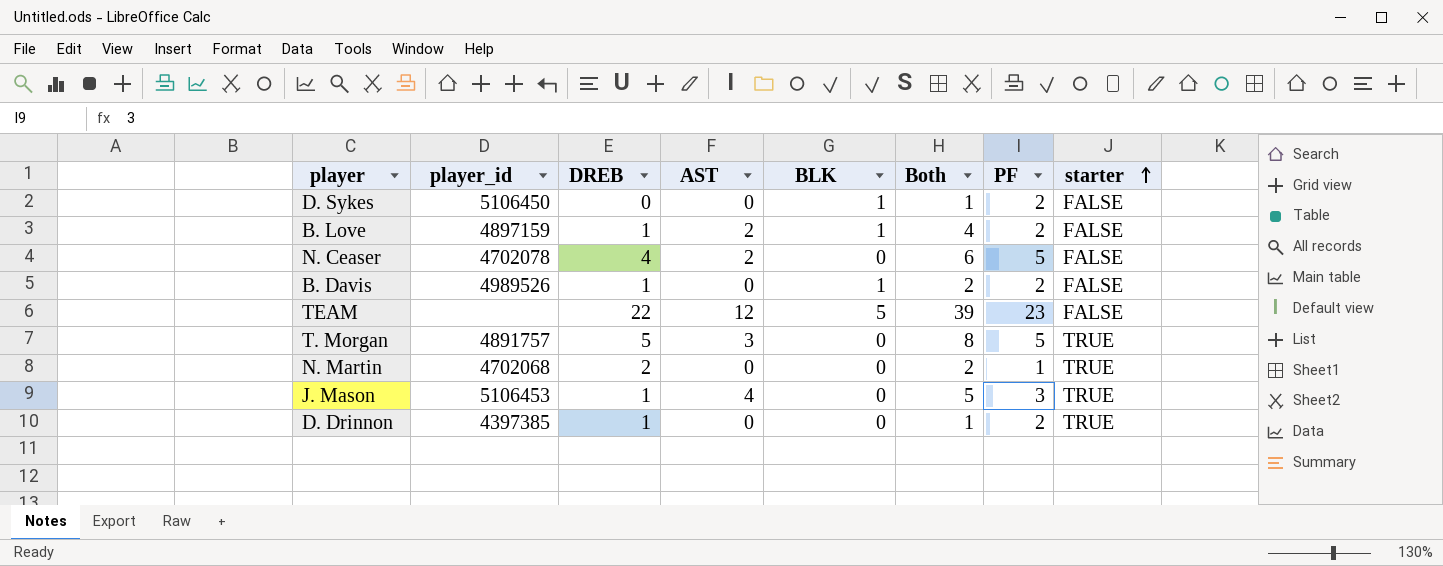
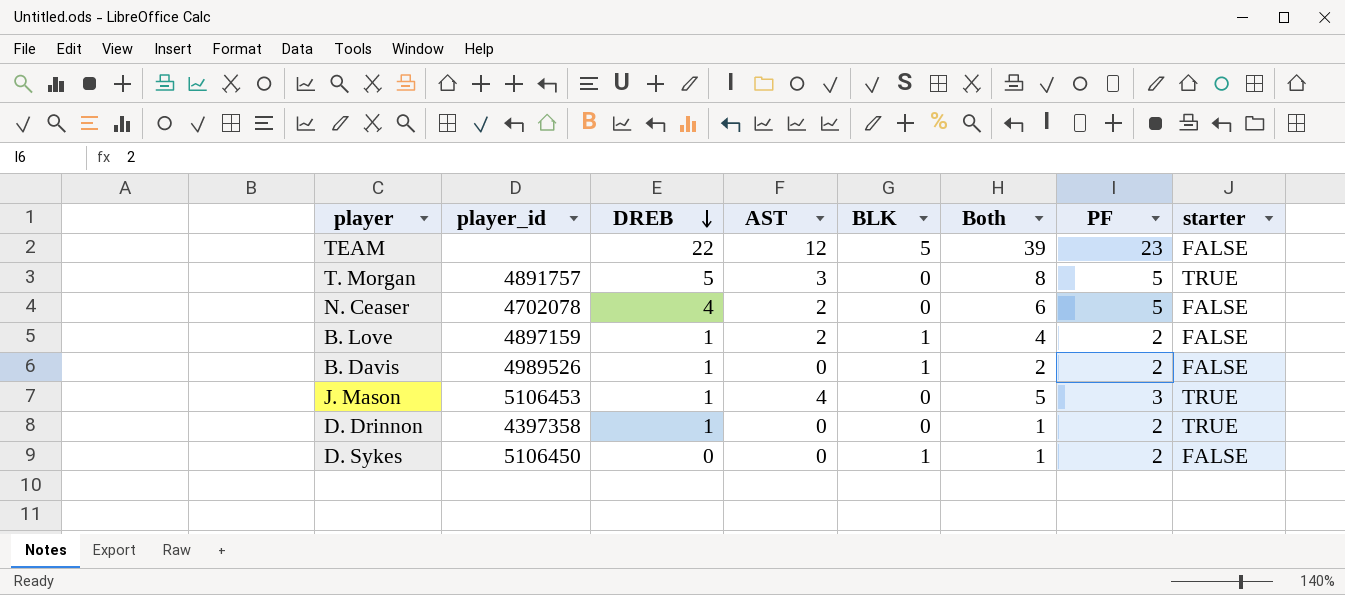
row order: starter ascending -> DREB descending
row N. Martin: 4702068 | 2 | 0 | 0 | 2 | 1 | TRUE -> none
D. Drinnon | player_id: 4397385 -> 4397358

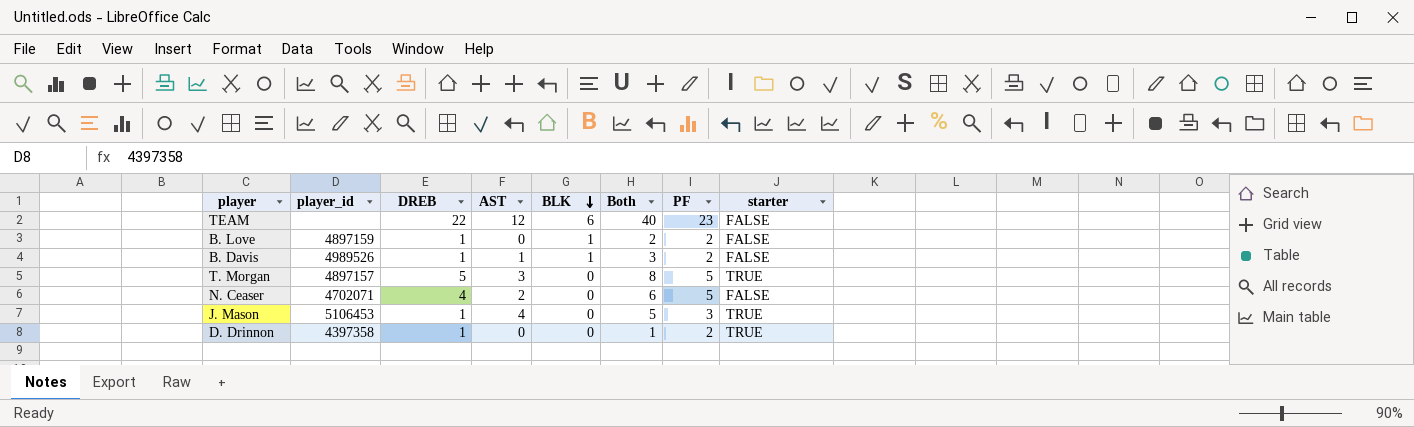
row order: DREB descending -> BLK descending
row D. Sykes: 5106450 | 0 | 0 | 1 | 1 | 2 | FALSE -> none
TEAM | BLK: 5 -> 6
TEAM | Both: 39 -> 40
B. Love | AST: 2 -> 0
B. Love | Both: 4 -> 2
B. Davis | AST: 0 -> 1
B. Davis | Both: 2 -> 3
T. Morgan | player_id: 4891757 -> 4897157
N. Ceaser | player_id: 4702078 -> 4702071

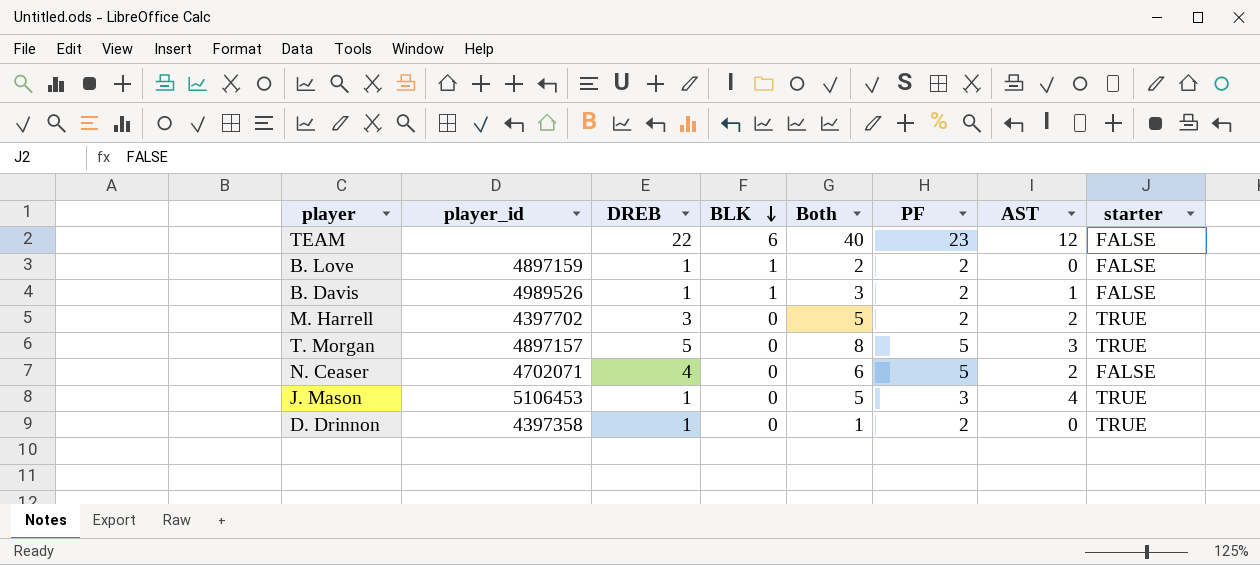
column AST | position: 4 -> 7
row M. Harrell: none -> 4397702 | 3 | 0 | 5 | 2 | 2 | TRUE

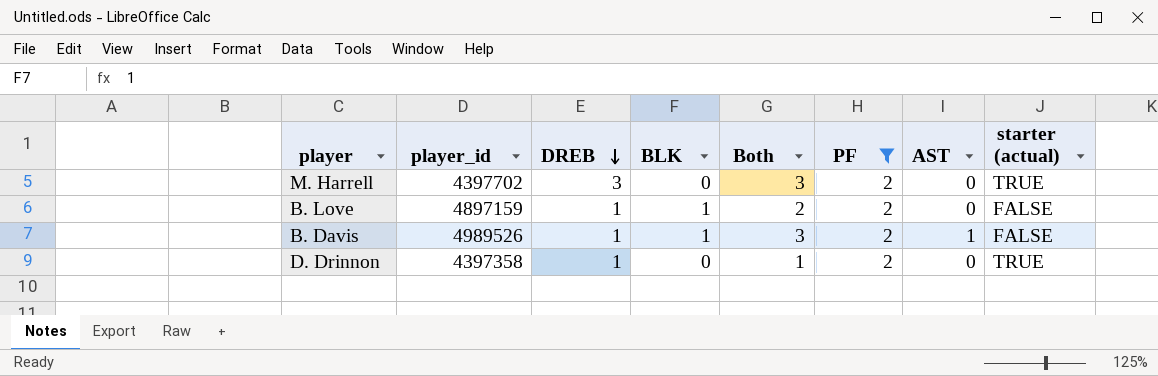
filter: none -> PF = 2
row order: BLK descending -> DREB descending
column name: starter -> starter (actual)
M. Harrell | Both: 5 -> 3
M. Harrell | AST: 2 -> 0

